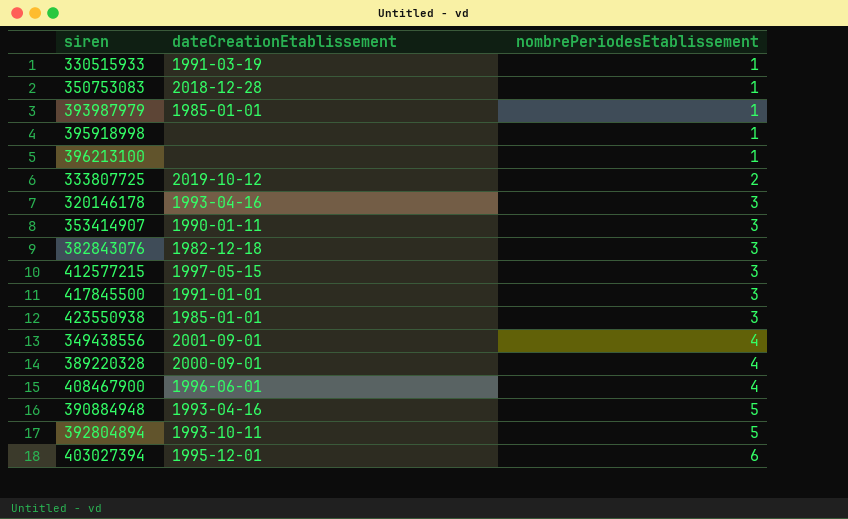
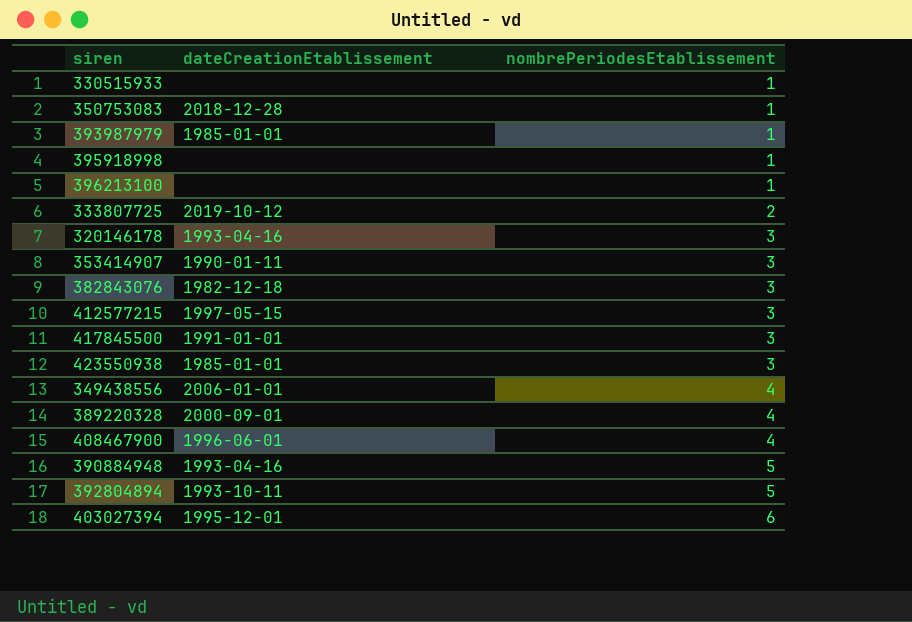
330515933 | dateCreationEtablissement: 1991-03-19 -> none
349438556 | dateCreationEtablissement: 2001-09-01 -> 2006-01-01

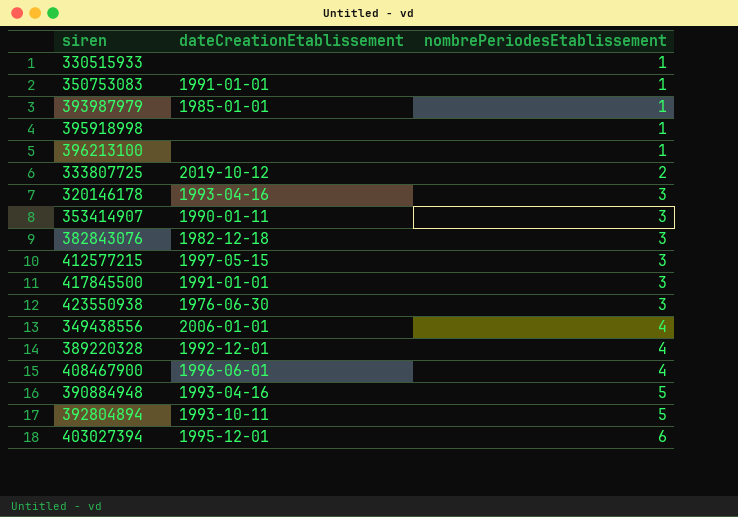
350753083 | dateCreationEtablissement: 2018-12-28 -> 1991-01-01
423550938 | dateCreationEtablissement: 1985-01-01 -> 1976-06-30
389220328 | dateCreationEtablissement: 2000-09-01 -> 1992-12-01

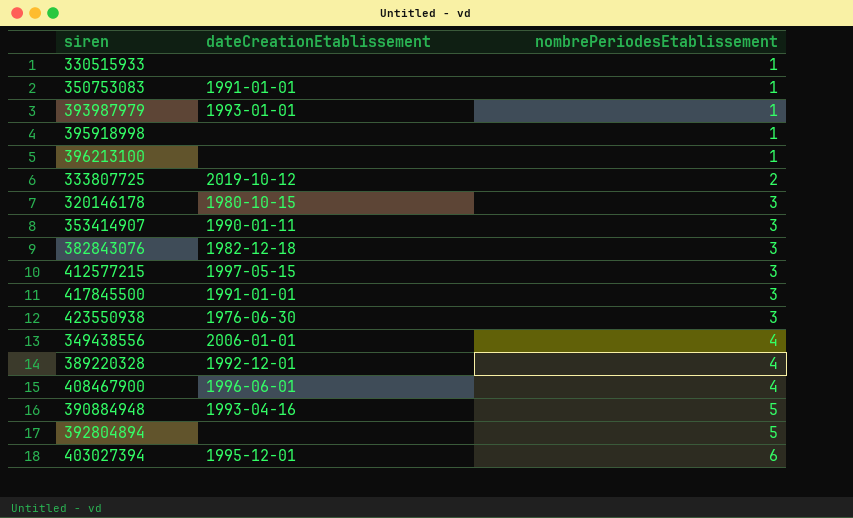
393987979 | dateCreationEtablissement: 1985-01-01 -> 1993-01-01
320146178 | dateCreationEtablissement: 1993-04-16 -> 1980-10-15
392804894 | dateCreationEtablissement: 1993-10-11 -> none

